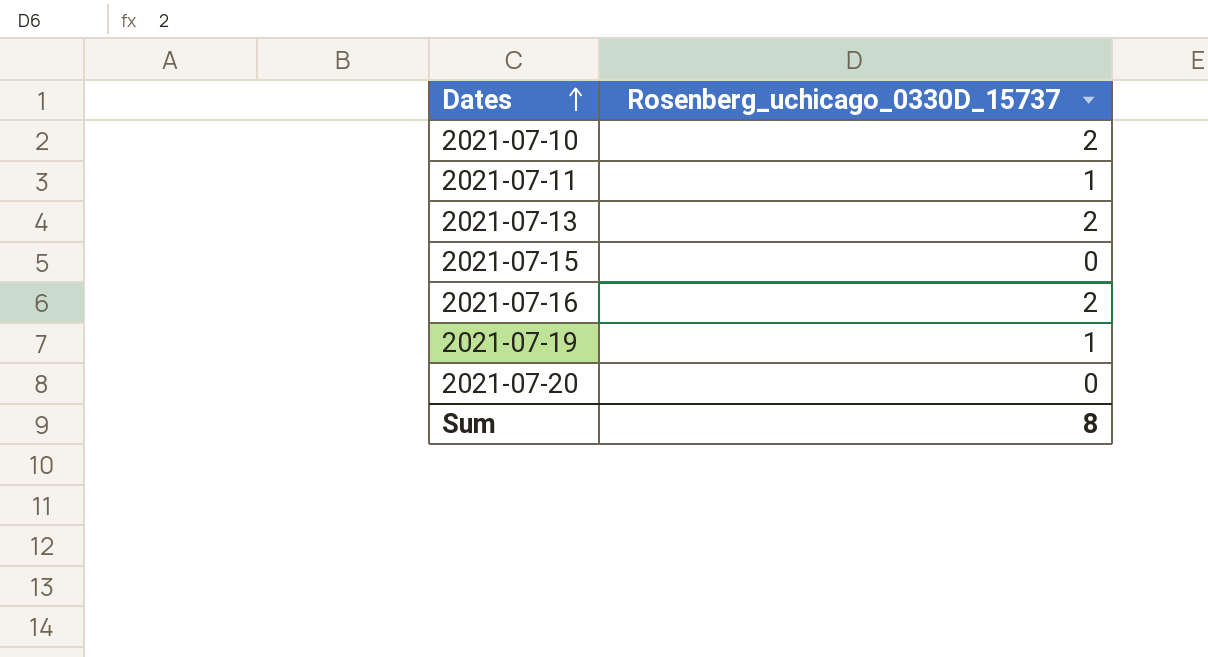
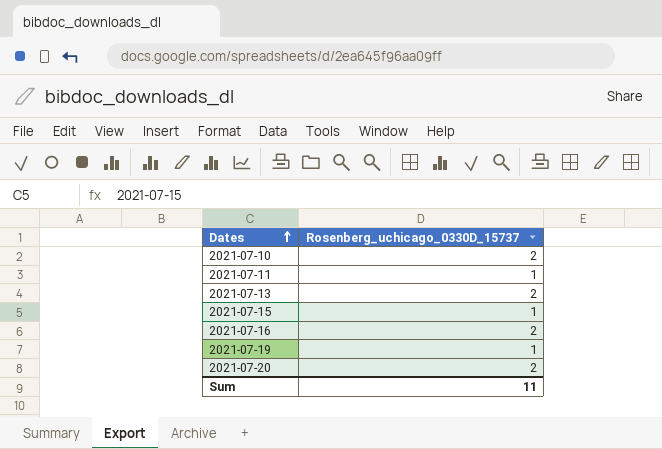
2021-07-15 | Rosenberg_uchicago_0330D_15737: 0 -> 1
2021-07-20 | Rosenberg_uchicago_0330D_15737: 0 -> 2
Sum | Rosenberg_uchicago_0330D_15737: 8 -> 11

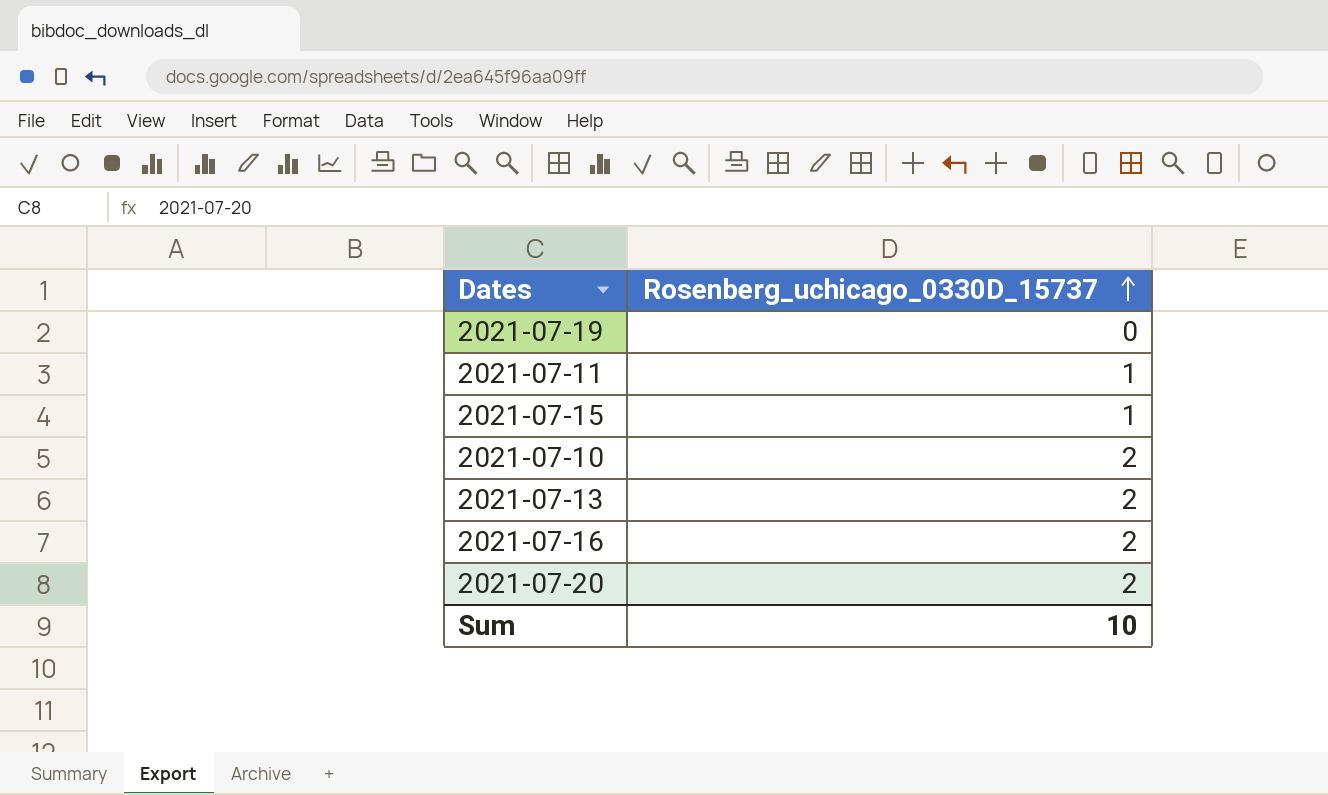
row order: Dates ascending -> Rosenberg_uchicago_0330D_15737 ascending
2021-07-19 | Rosenberg_uchicago_0330D_15737: 1 -> 0
Sum | Rosenberg_uchicago_0330D_15737: 11 -> 10

